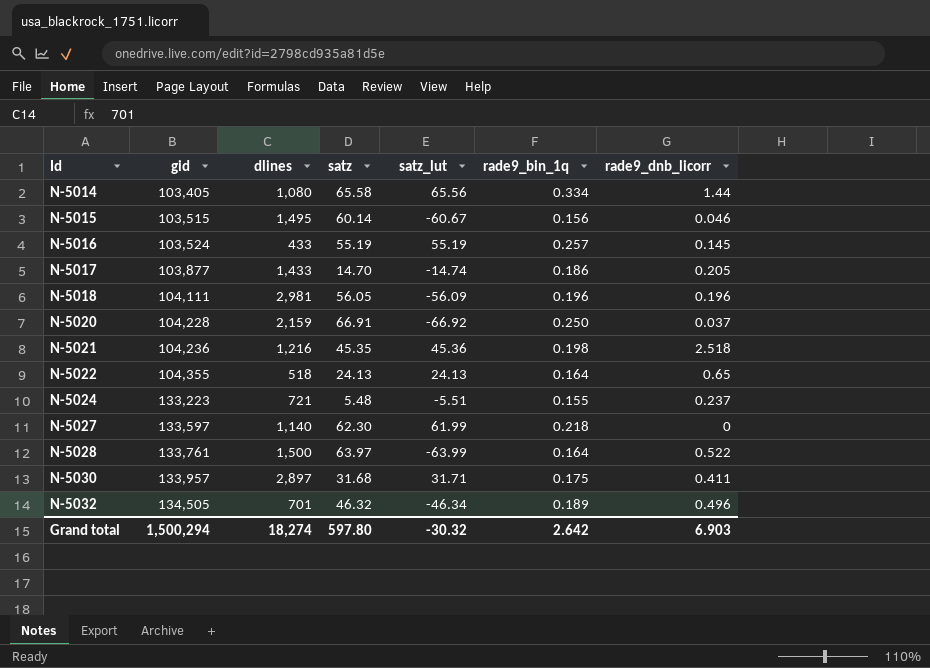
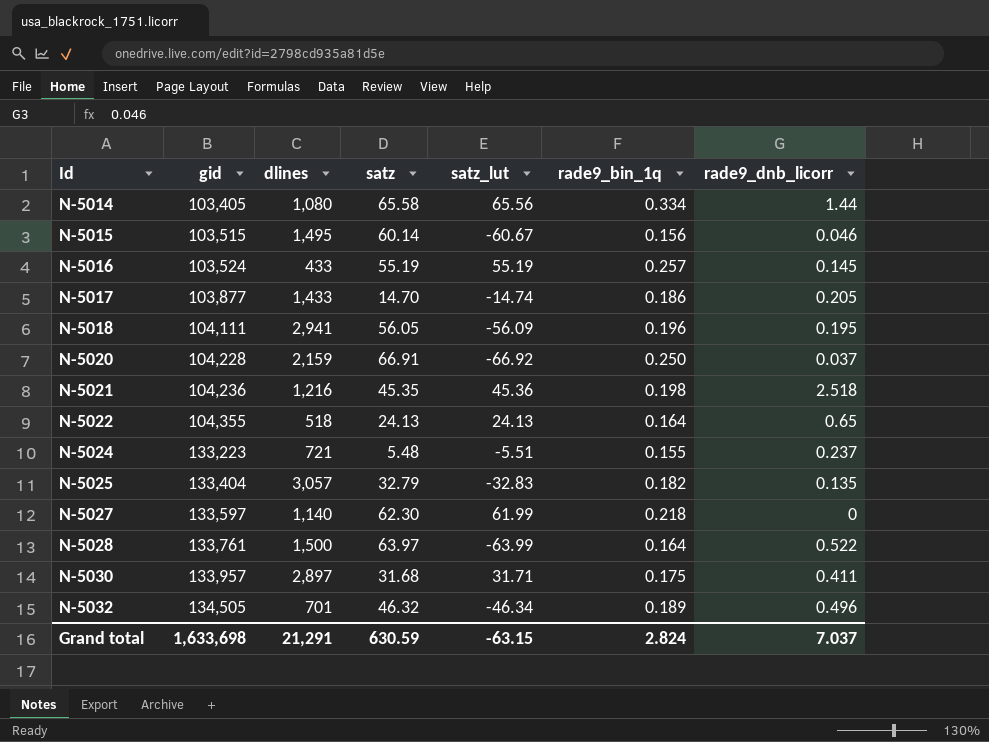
N-5018 | dlines: 2,981 -> 2,941
N-5018 | rade9_dnb_licorr: 0.196 -> 0.195
row N-5025: none -> 133,404 | 3,057 | 32.79 | -32.83 | 0.182 | 0.135
Grand total | gid: 1,500,294 -> 1,633,698
Grand total | dlines: 18,274 -> 21,291
Grand total | satz: 597.80 -> 630.59
Grand total | satz_lut: -30.32 -> -63.15
Grand total | rade9_bin_1q: 2.642 -> 2.824
Grand total | rade9_dnb_licorr: 6.903 -> 7.037

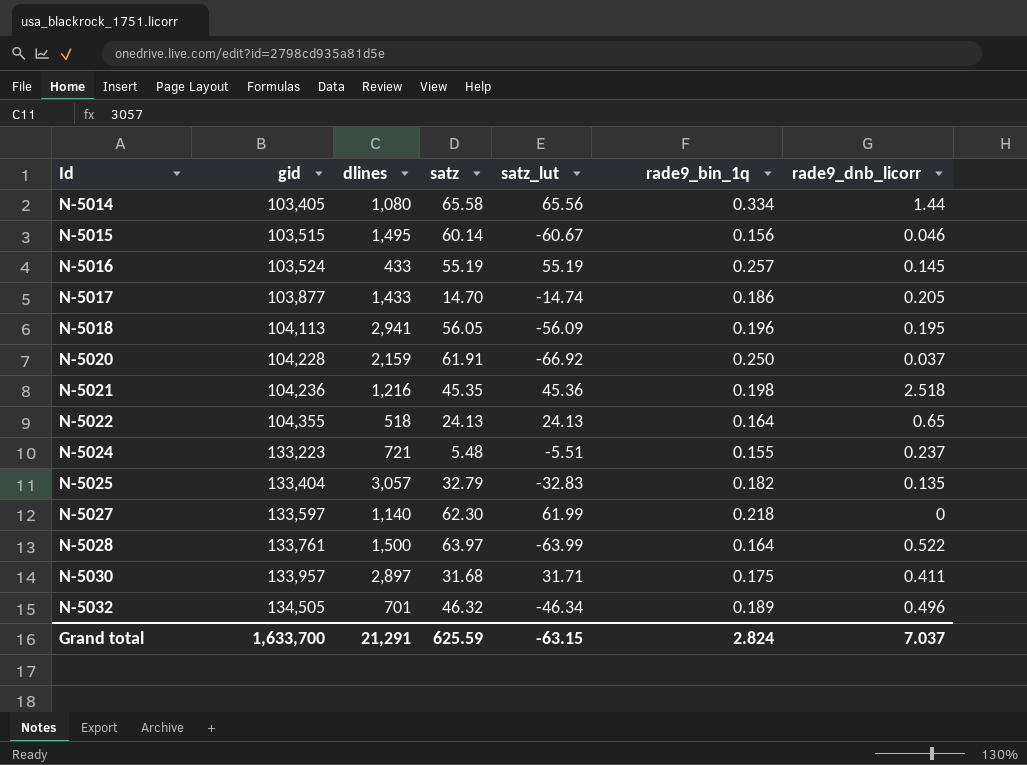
N-5018 | gid: 104,111 -> 104,113
N-5020 | satz: 66.91 -> 61.91
Grand total | gid: 1,633,698 -> 1,633,700
Grand total | satz: 630.59 -> 625.59

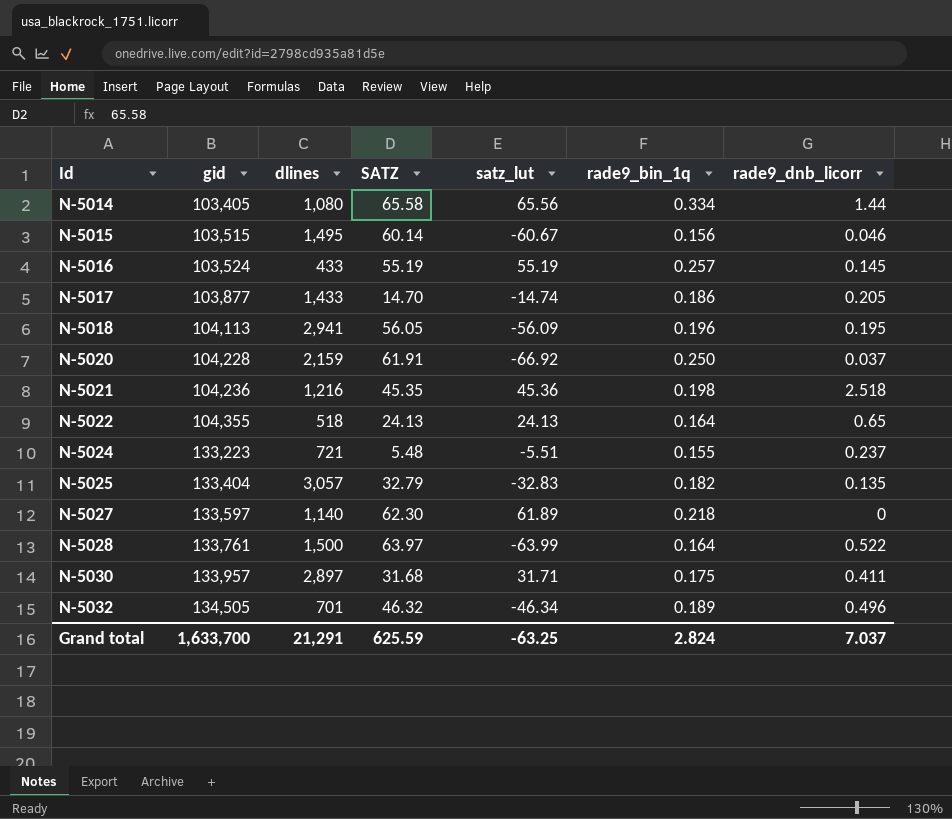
column name: satz -> SATZ
N-5027 | satz_lut: 61.99 -> 61.89
Grand total | satz_lut: -63.15 -> -63.25

